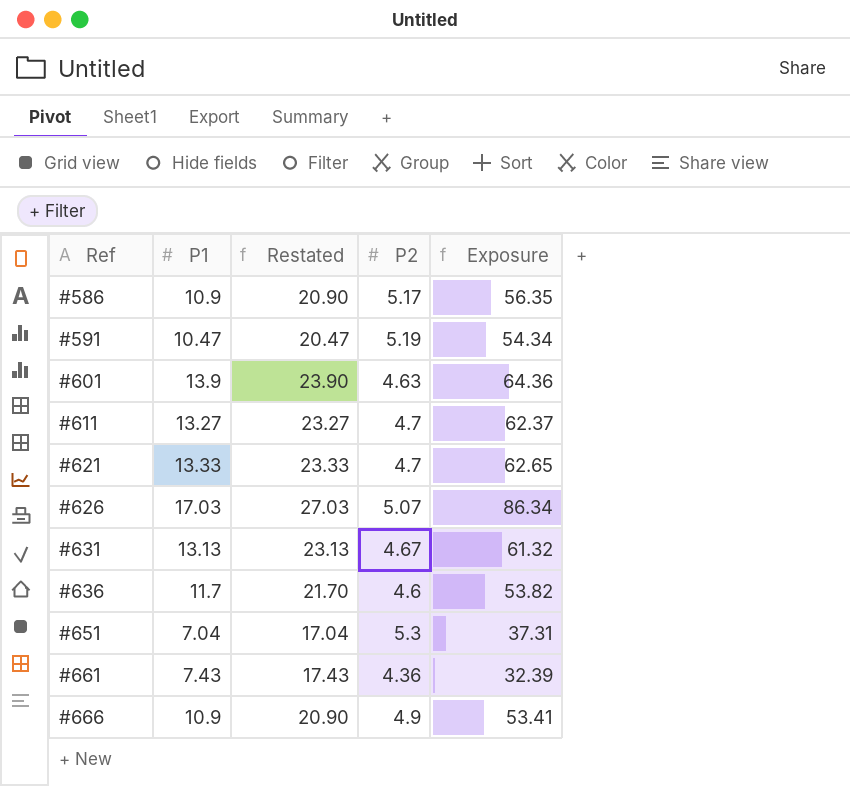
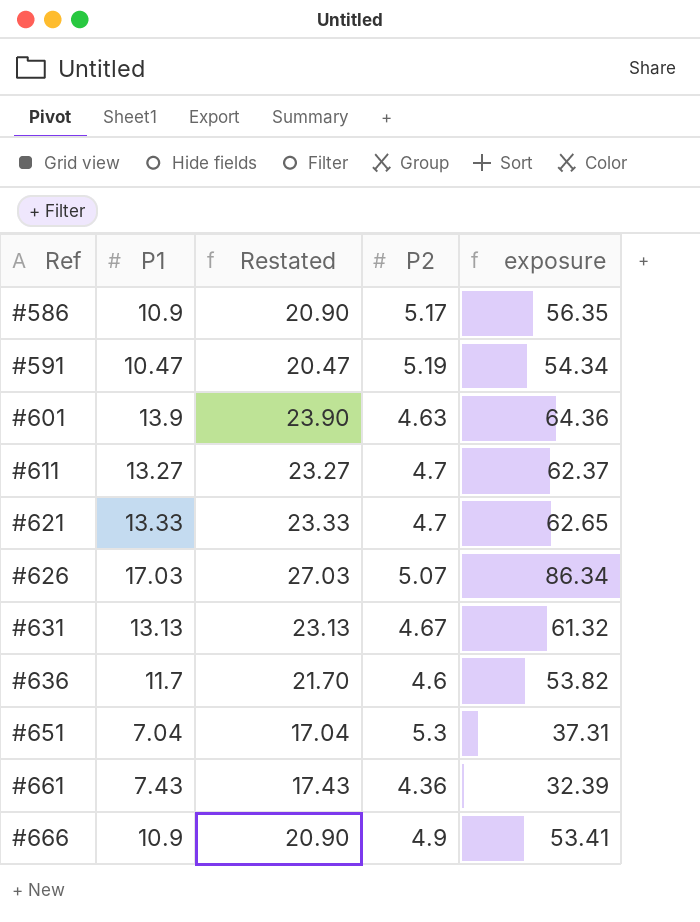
column name: Exposure -> exposure

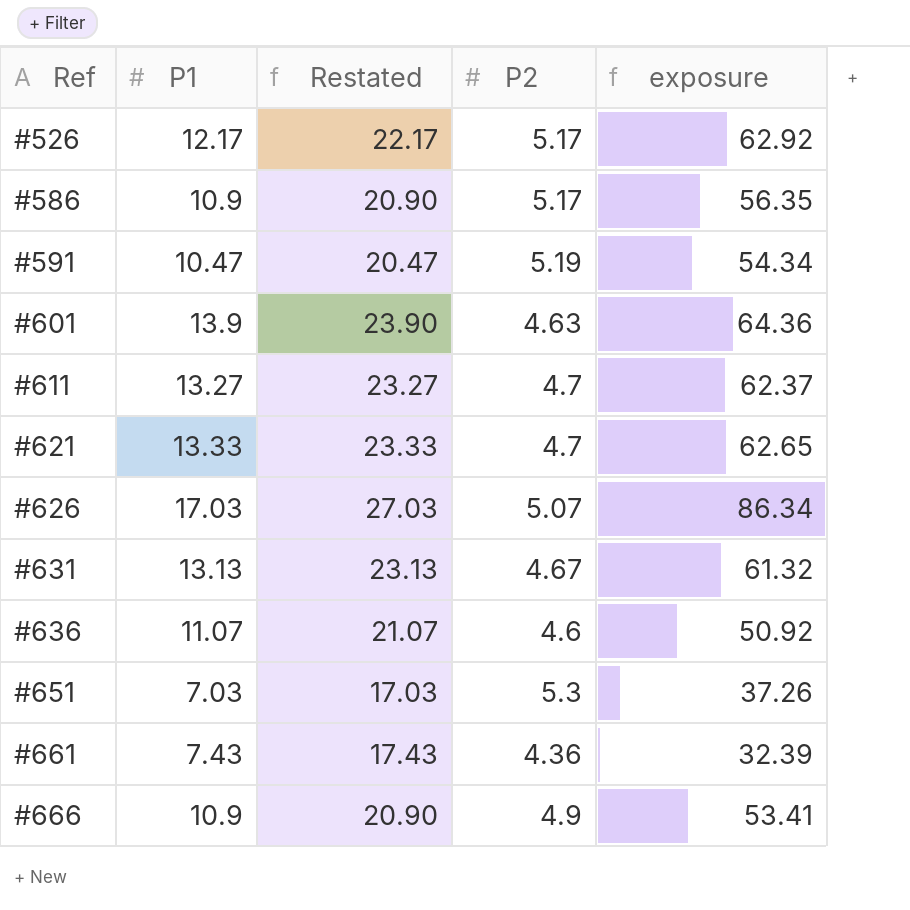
row #526: none -> 12.17 | 22.17 | 5.17 | 62.92
#636 | P1: 11.7 -> 11.07
#636 | Restated: 21.70 -> 21.07
#636 | exposure: 53.82 -> 50.92
#651 | P1: 7.04 -> 7.03
#651 | Restated: 17.04 -> 17.03
#651 | exposure: 37.31 -> 37.26

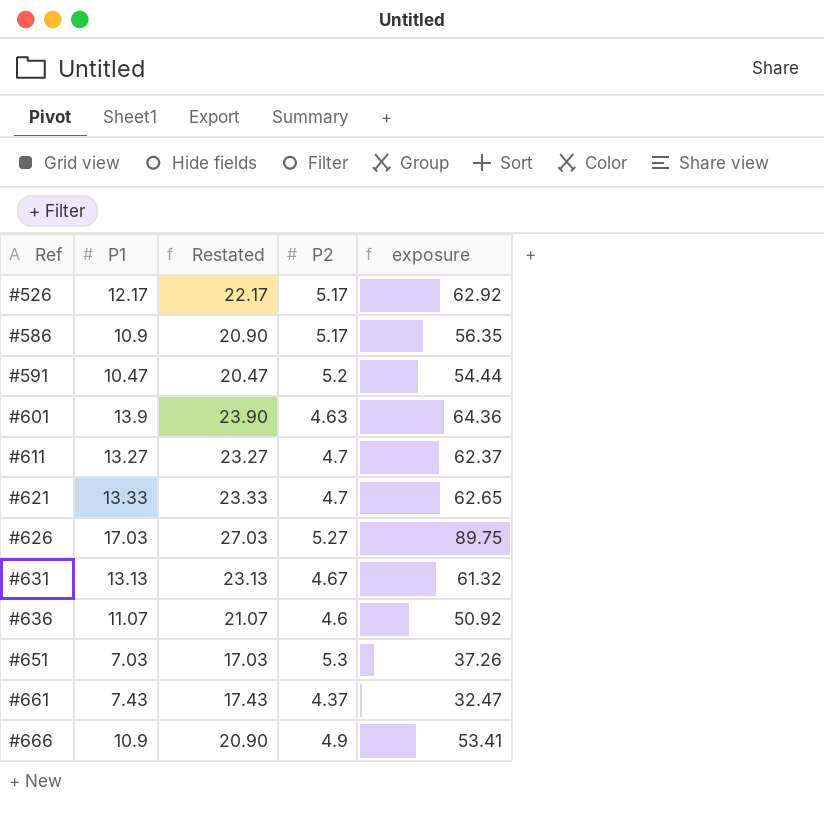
#591 | P2: 5.19 -> 5.2
#591 | exposure: 54.34 -> 54.44
#626 | P2: 5.07 -> 5.27
#626 | exposure: 86.34 -> 89.75
#661 | P2: 4.36 -> 4.37
#661 | exposure: 32.39 -> 32.47

